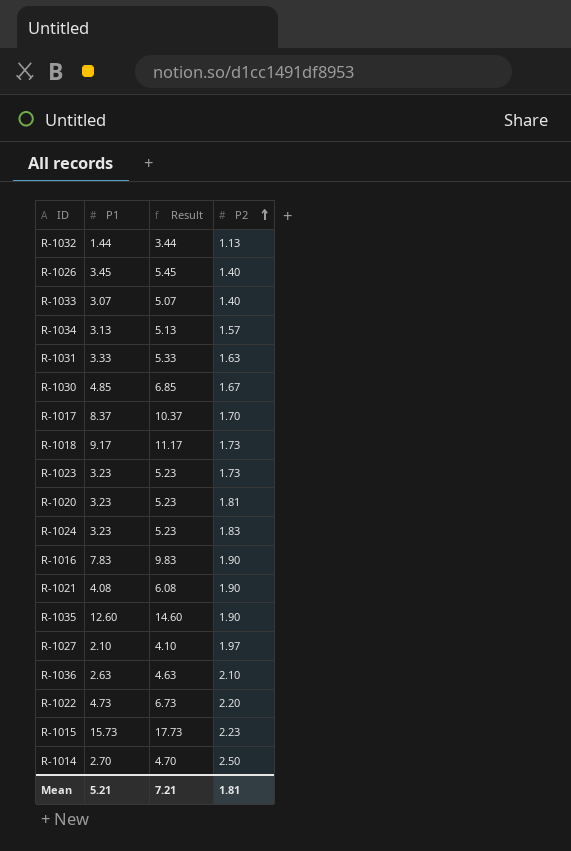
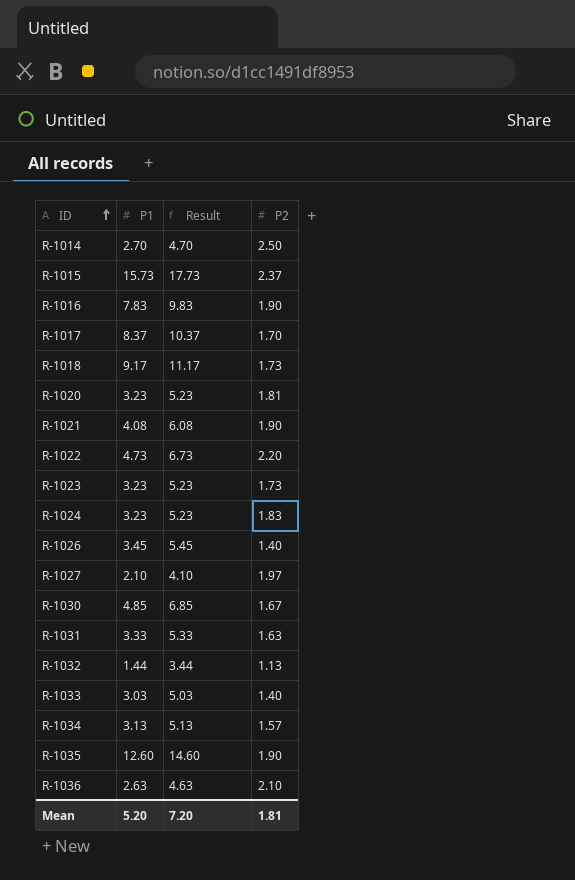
row order: P2 ascending -> ID ascending
R-1015 | P2: 2.23 -> 2.37
R-1033 | P1: 3.07 -> 3.03
R-1033 | Result: 5.07 -> 5.03
Mean | P1: 5.21 -> 5.20
Mean | Result: 7.21 -> 7.20

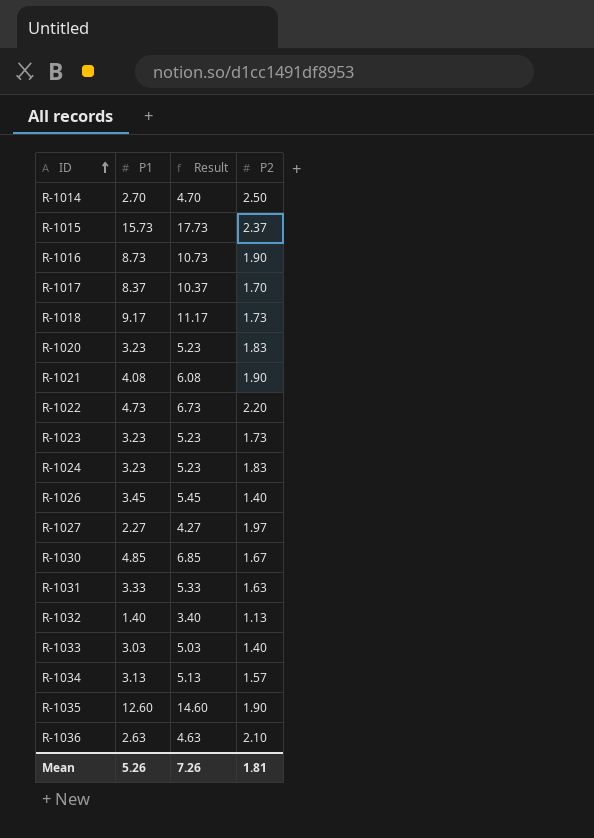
R-1016 | P1: 7.83 -> 8.73
R-1016 | Result: 9.83 -> 10.73
R-1020 | P2: 1.81 -> 1.83
R-1027 | P1: 2.10 -> 2.27
R-1027 | Result: 4.10 -> 4.27
R-1032 | P1: 1.44 -> 1.40
R-1032 | Result: 3.44 -> 3.40
Mean | P1: 5.20 -> 5.26
Mean | Result: 7.20 -> 7.26

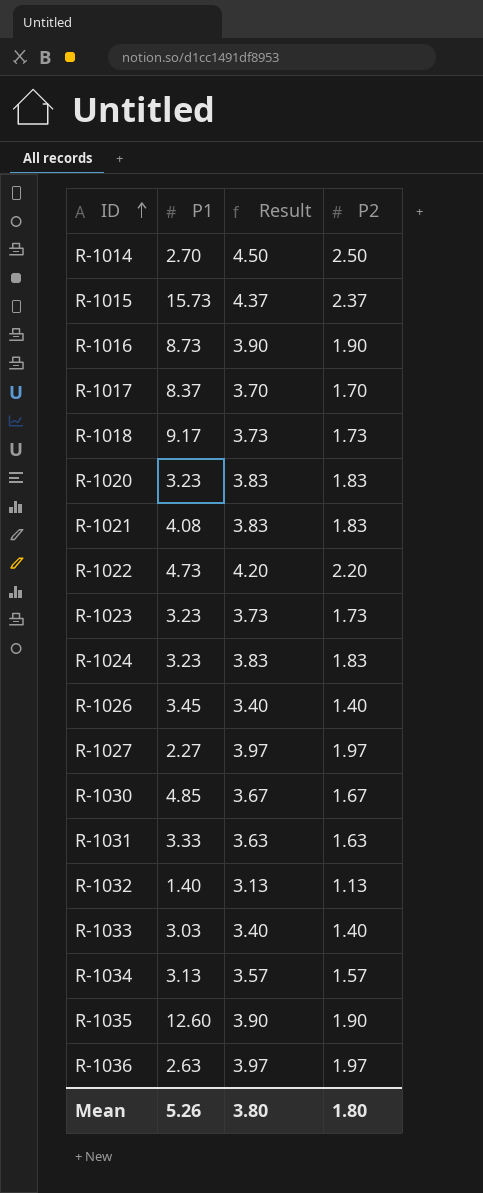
column Result | formula: [P1] + 2 -> [P2] + 2
R-1021 | P2: 1.90 -> 1.83
R-1036 | P2: 2.10 -> 1.97
Mean | Result: 7.26 -> 3.80
Mean | P2: 1.81 -> 1.80

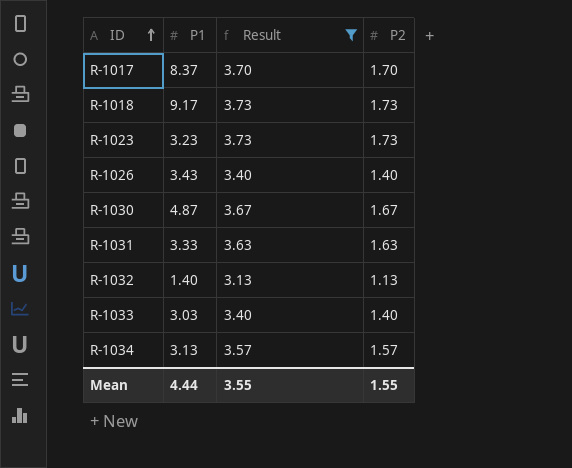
filter: none -> Result <= 3.73
R-1026 | P1: 3.45 -> 3.43
R-1030 | P1: 4.85 -> 4.87
Mean | P1: 5.26 -> 4.44
Mean | Result: 3.80 -> 3.55
Mean | P2: 1.80 -> 1.55

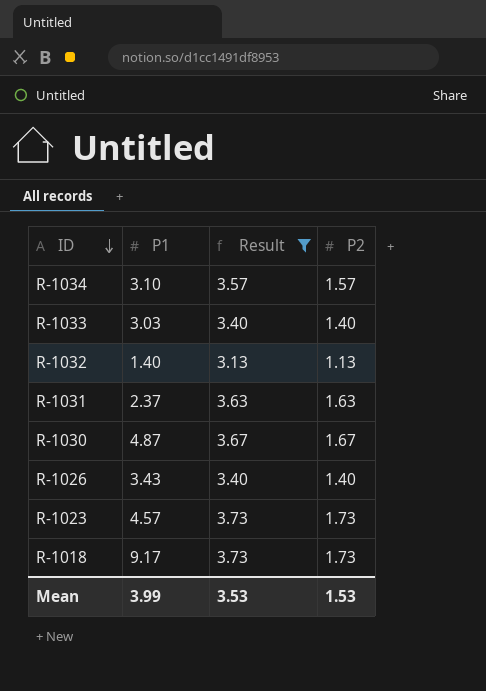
row order: ID ascending -> ID descending
row R-1017: 8.37 | 3.70 | 1.70 -> none
R-1034 | P1: 3.13 -> 3.10
R-1031 | P1: 3.33 -> 2.37
R-1023 | P1: 3.23 -> 4.57
Mean | P1: 4.44 -> 3.99
Mean | Result: 3.55 -> 3.53
Mean | P2: 1.55 -> 1.53

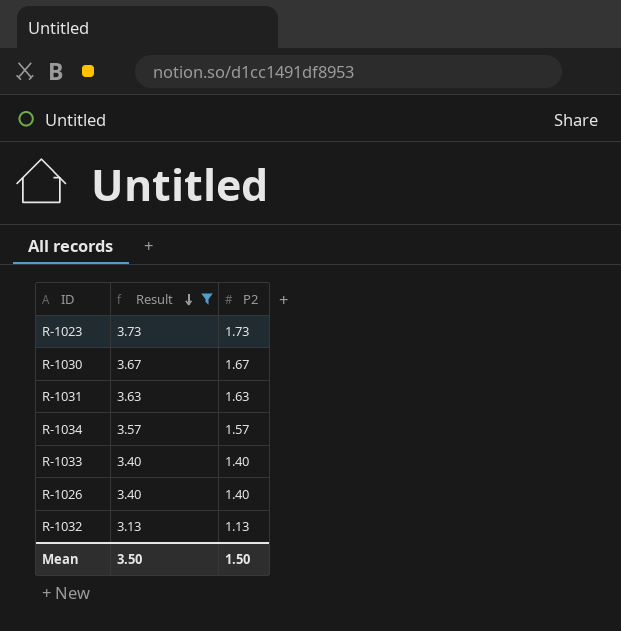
row order: ID descending -> Result descending
column P1 | position: 2 -> none
row R-1018: 9.17 | 3.73 | 1.73 -> none
Mean | Result: 3.53 -> 3.50
Mean | P2: 1.53 -> 1.50

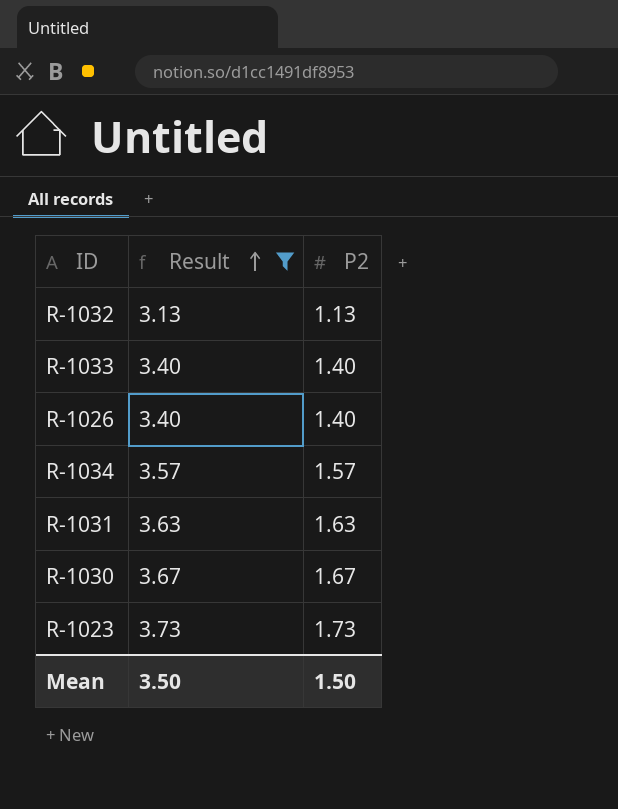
row order: Result descending -> Result ascending

